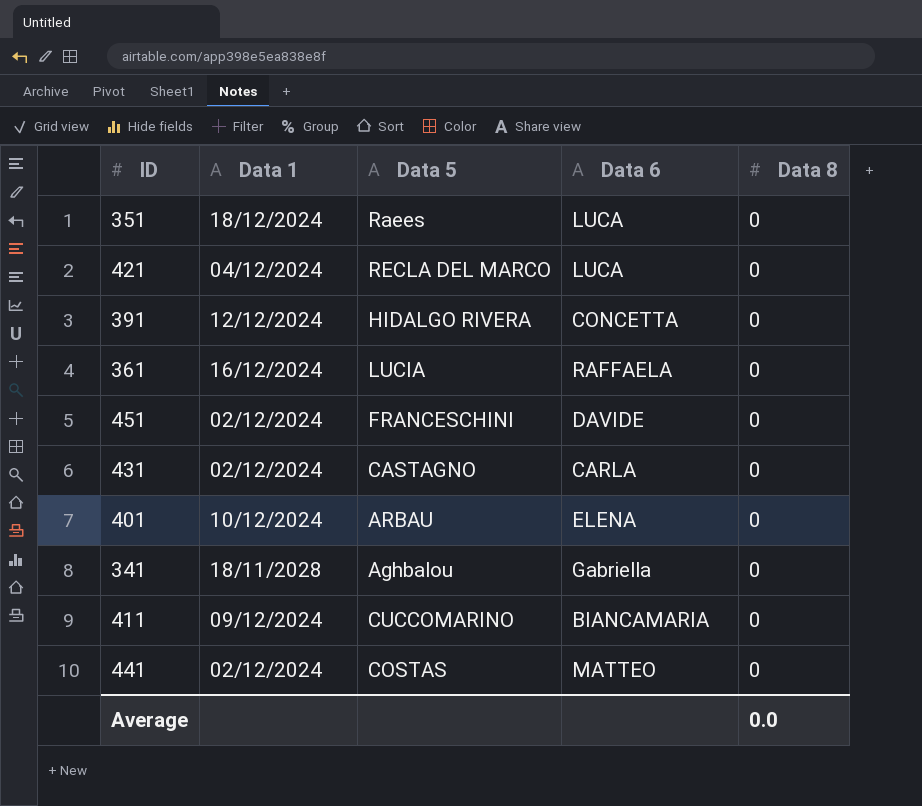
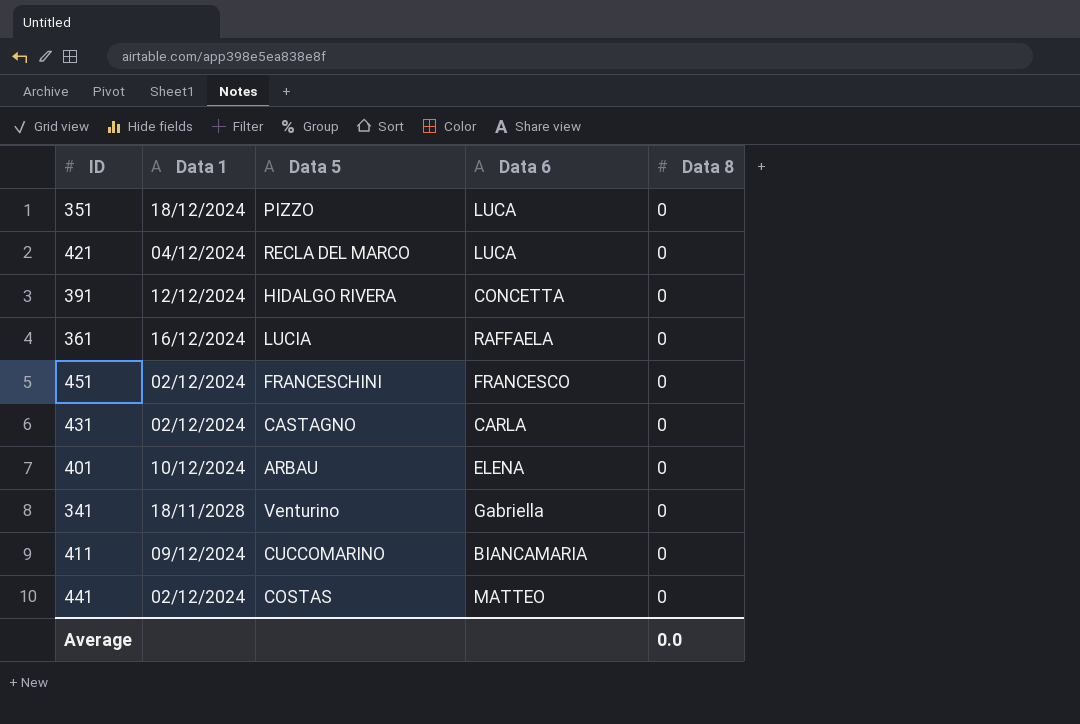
351 | Data 5: Raees -> PIZZO
451 | Data 6: DAVIDE -> FRANCESCO
341 | Data 5: Aghbalou -> Venturino

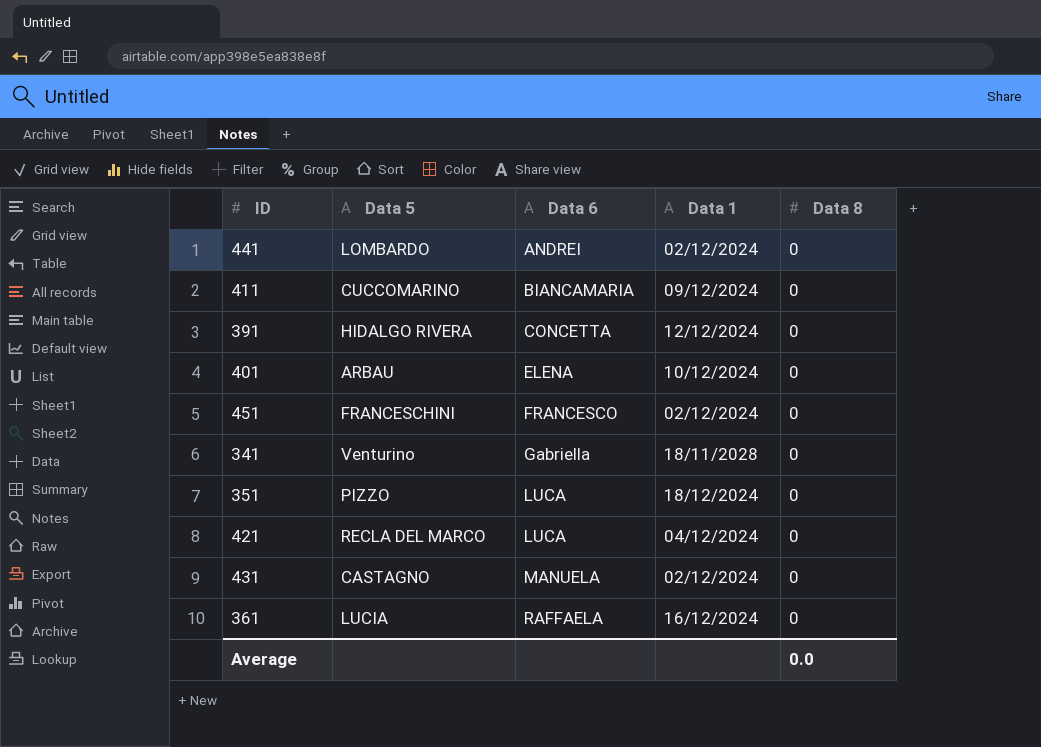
row order: none -> Data 6 ascending
column Data 1 | position: 2 -> 4
441 | Data 5: COSTAS -> LOMBARDO
441 | Data 6: MATTEO -> ANDREI
431 | Data 6: CARLA -> MANUELA

